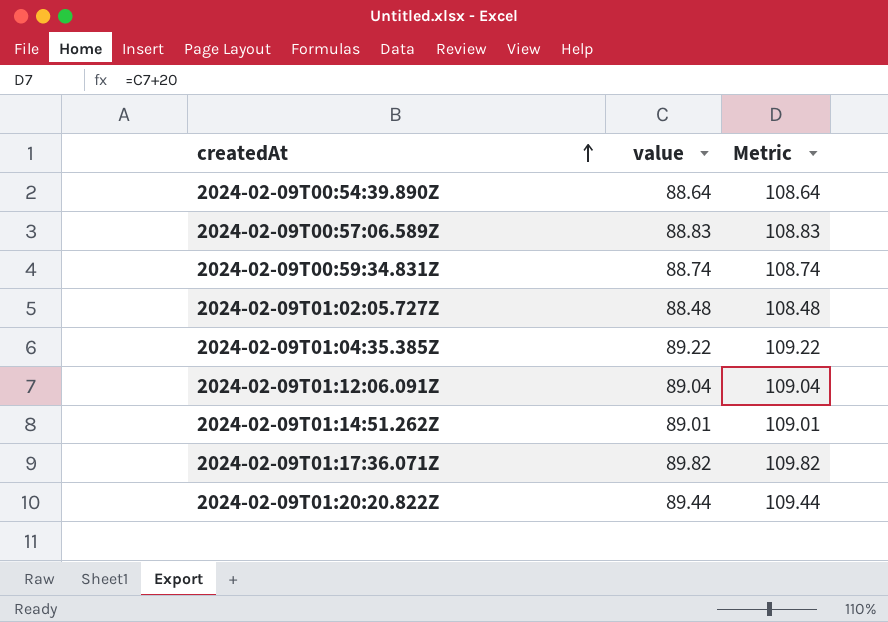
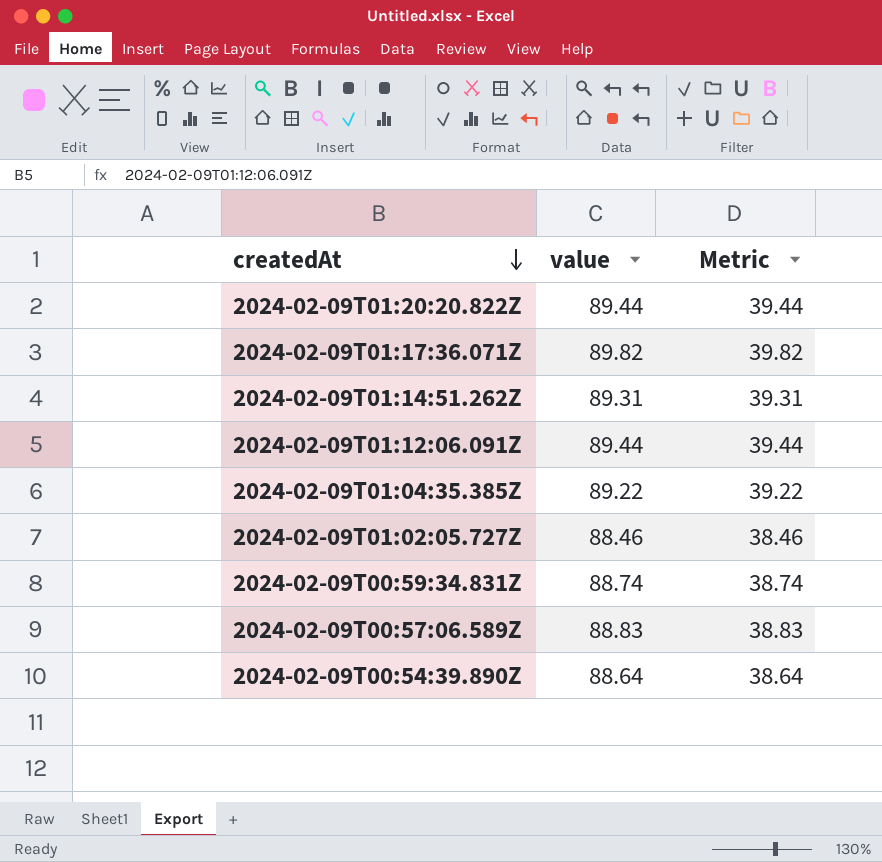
row order: createdAt ascending -> createdAt descending
column Metric | formula: [value] + 20 -> [value] - 50
2024-02-09T01:14:51.262Z | value: 89.01 -> 89.31
2024-02-09T01:12:06.091Z | value: 89.04 -> 89.44
2024-02-09T01:02:05.727Z | value: 88.48 -> 88.46

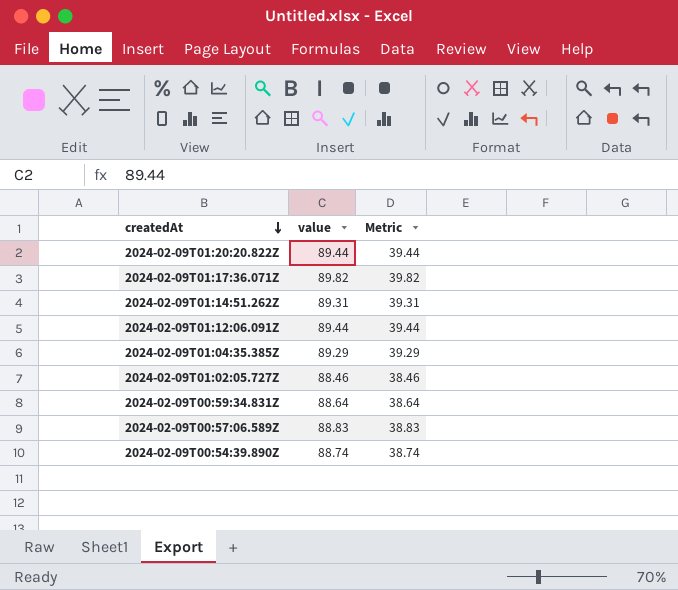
2024-02-09T01:04:35.385Z | value: 89.22 -> 89.29
2024-02-09T01:04:35.385Z | Metric: 39.22 -> 39.29
2024-02-09T00:59:34.831Z | value: 88.74 -> 88.64
2024-02-09T00:59:34.831Z | Metric: 38.74 -> 38.64
2024-02-09T00:54:39.890Z | value: 88.64 -> 88.74
2024-02-09T00:54:39.890Z | Metric: 38.64 -> 38.74

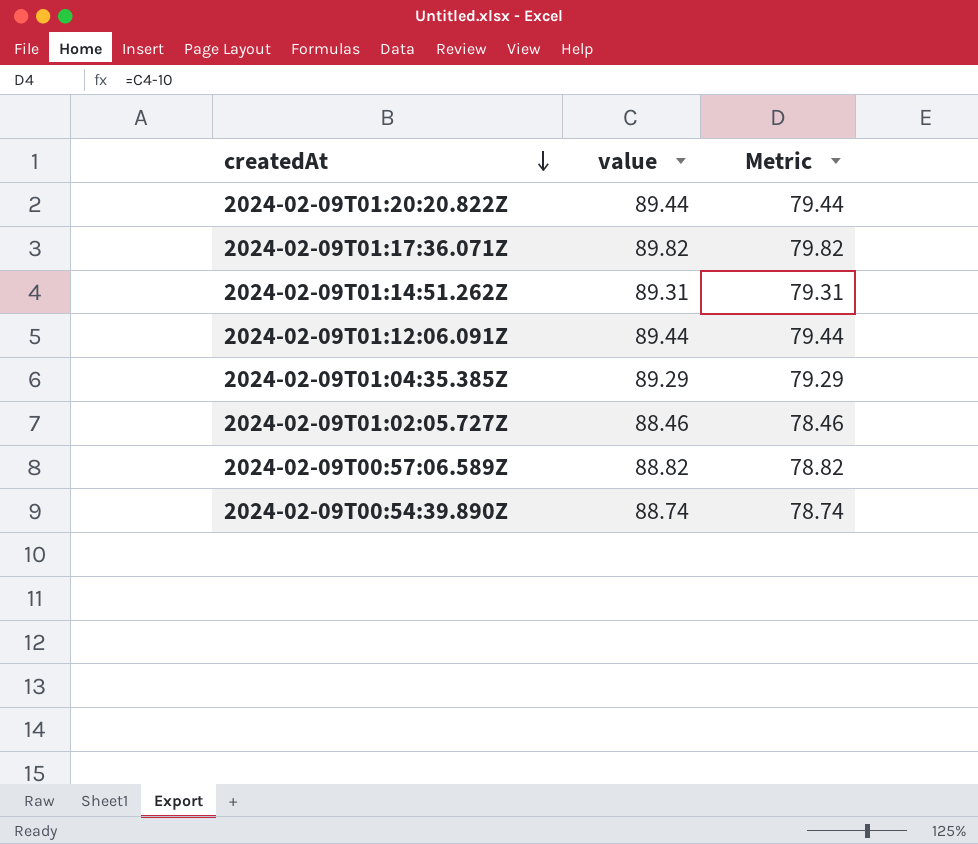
column Metric | formula: [value] - 50 -> [value] - 10
row 2024-02-09T00:59:34.831Z: 88.64 | 38.64 -> none
2024-02-09T00:57:06.589Z | value: 88.83 -> 88.82

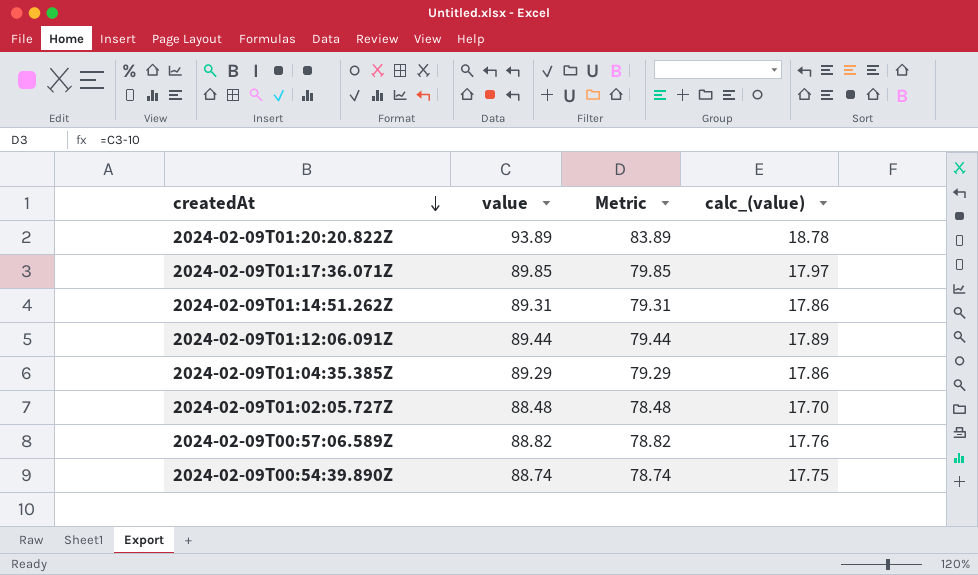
column calc_(value) | formula: none -> [value] * 0.2
2024-02-09T01:20:20.822Z | value: 89.44 -> 93.89
2024-02-09T01:20:20.822Z | Metric: 79.44 -> 83.89
2024-02-09T01:17:36.071Z | value: 89.82 -> 89.85
2024-02-09T01:17:36.071Z | Metric: 79.82 -> 79.85
2024-02-09T01:02:05.727Z | value: 88.46 -> 88.48
2024-02-09T01:02:05.727Z | Metric: 78.46 -> 78.48

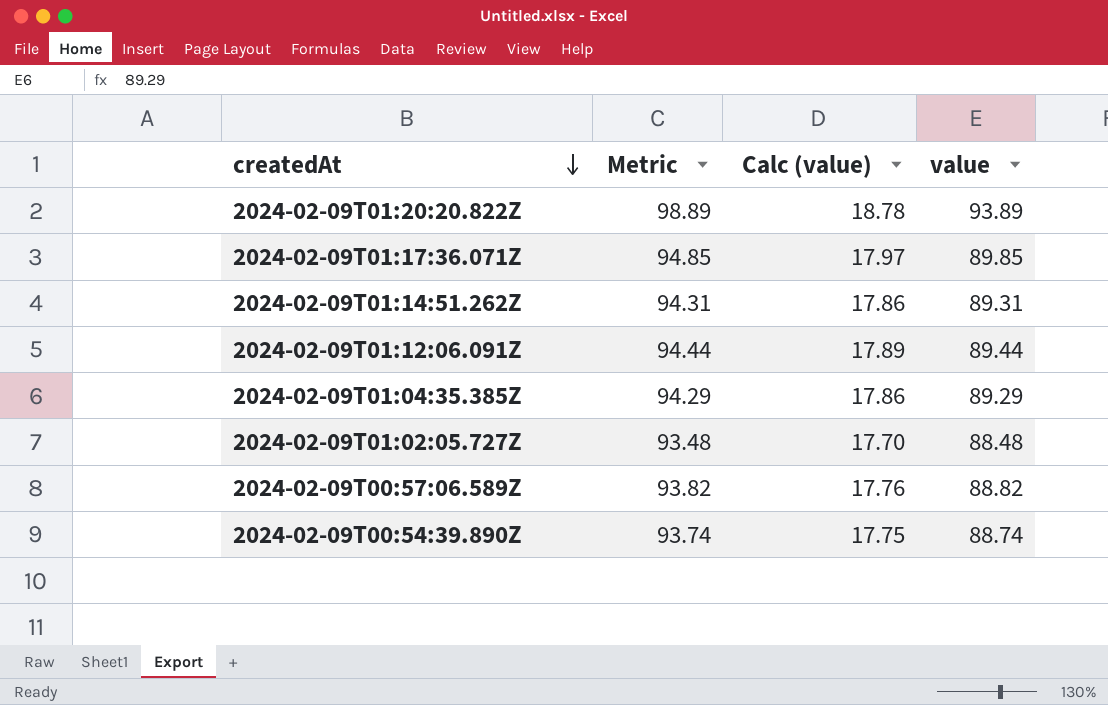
column Metric | formula: [value] - 10 -> [value] + 5
column name: calc_(value) -> Calc (value)
column value | position: 2 -> 4

